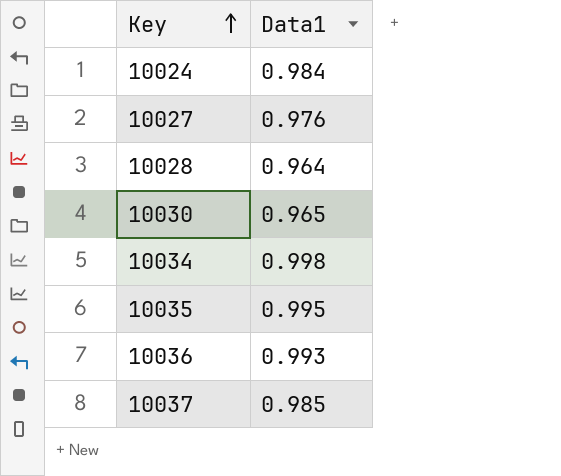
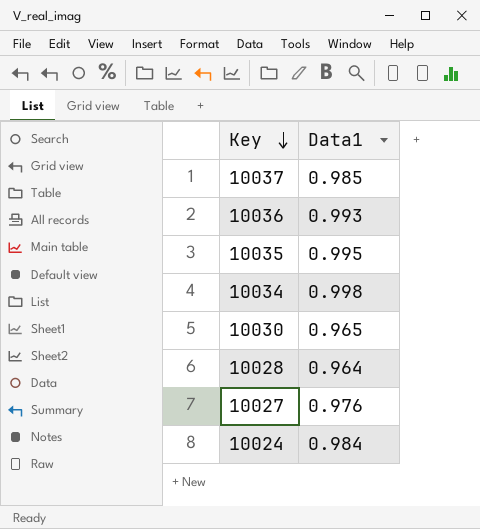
row order: Key ascending -> Key descending

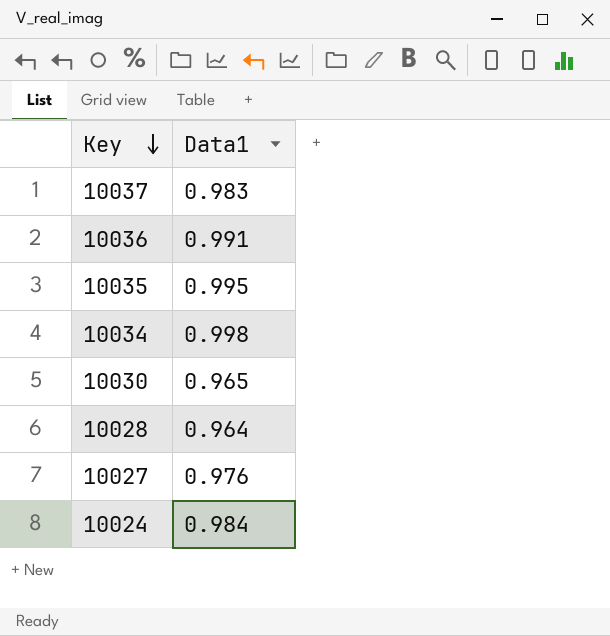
10037 | Data1: 0.985 -> 0.983
10036 | Data1: 0.993 -> 0.991

